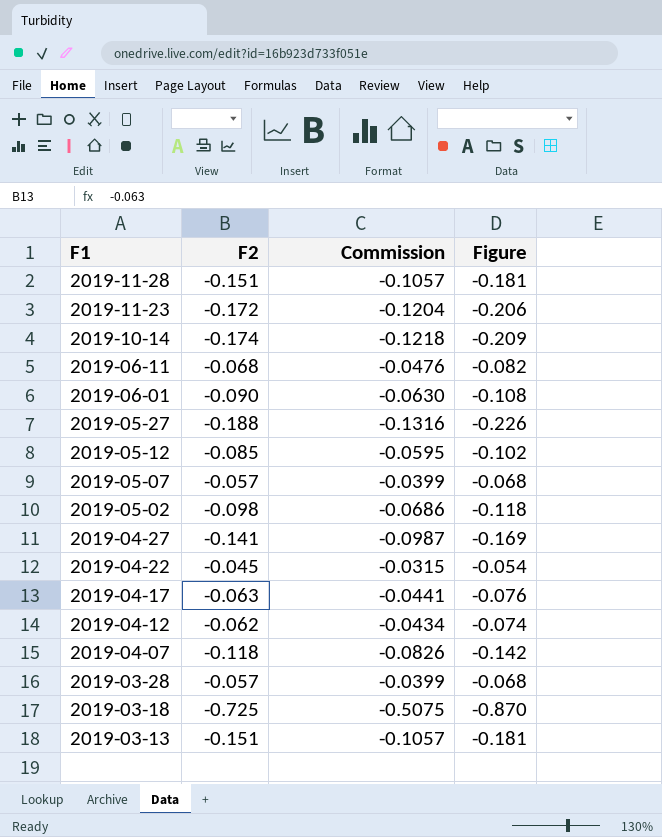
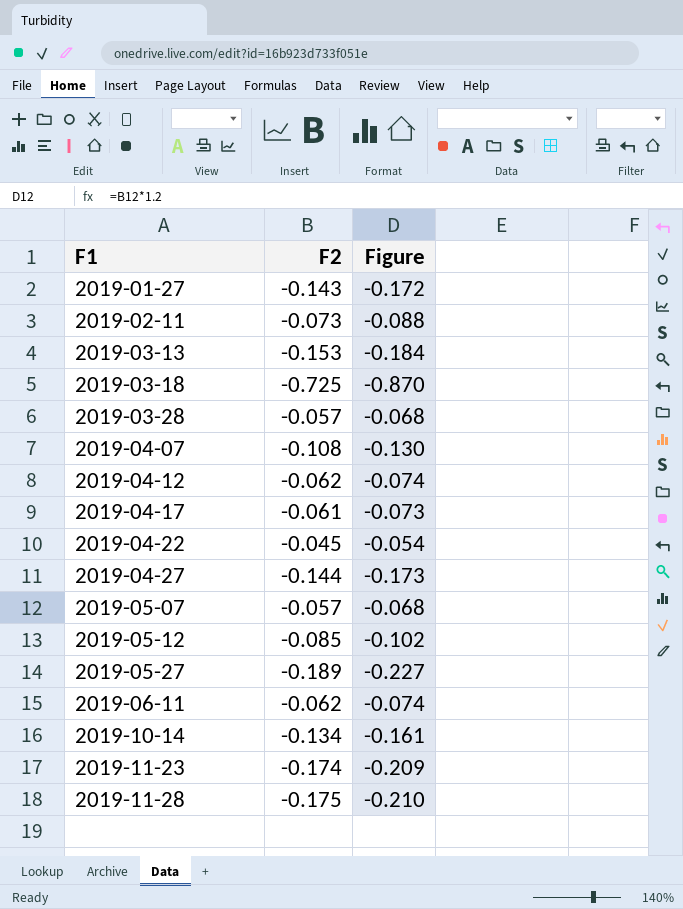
row order: F1 descending -> F1 ascending
column Commission | formula: [F2] * 0.7 -> none
row 2019-06-01: -0.090 | -0.0630 | -0.108 -> none
row 2019-05-02: -0.098 | -0.0686 | -0.118 -> none
row 2019-01-27: none -> -0.143 | -0.172
row 2019-02-11: none -> -0.073 | -0.088
2019-03-13 | F2: -0.151 -> -0.153
2019-03-13 | Figure: -0.181 -> -0.184
2019-04-07 | F2: -0.118 -> -0.108
2019-04-07 | Figure: -0.142 -> -0.130
2019-04-17 | F2: -0.063 -> -0.061
2019-04-17 | Figure: -0.076 -> -0.073
2019-04-27 | F2: -0.141 -> -0.144
2019-04-27 | Figure: -0.169 -> -0.173
2019-05-27 | F2: -0.188 -> -0.189
2019-05-27 | Figure: -0.226 -> -0.227
2019-06-11 | F2: -0.068 -> -0.062
2019-06-11 | Figure: -0.082 -> -0.074
2019-10-14 | F2: -0.174 -> -0.134
2019-10-14 | Figure: -0.209 -> -0.161
2019-11-23 | F2: -0.172 -> -0.174
2019-11-23 | Figure: -0.206 -> -0.209
2019-11-28 | F2: -0.151 -> -0.175
2019-11-28 | Figure: -0.181 -> -0.210

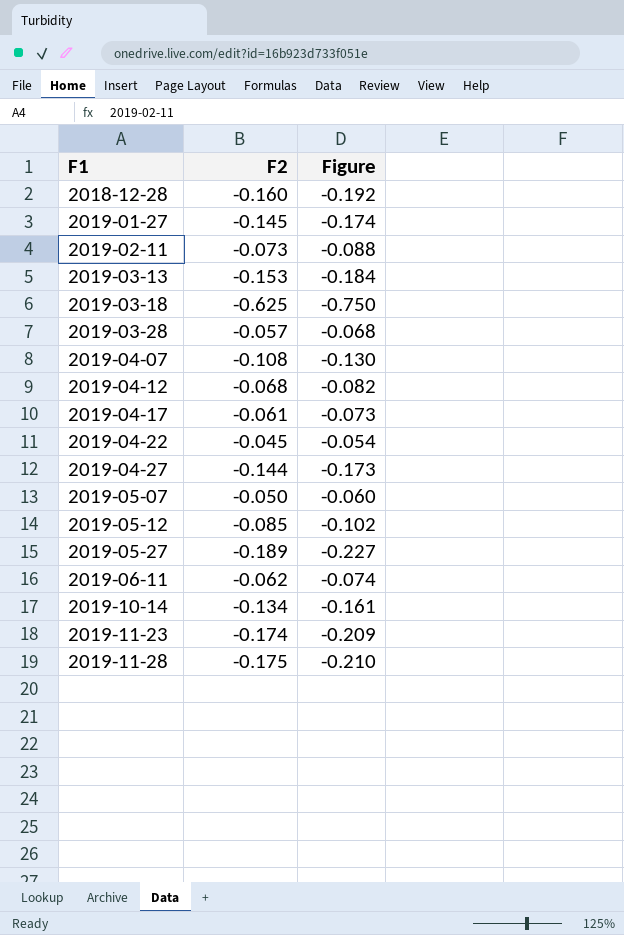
row 2018-12-28: none -> -0.160 | -0.192
2019-01-27 | F2: -0.143 -> -0.145
2019-01-27 | Figure: -0.172 -> -0.174
2019-03-18 | F2: -0.725 -> -0.625
2019-03-18 | Figure: -0.870 -> -0.750
2019-04-12 | F2: -0.062 -> -0.068
2019-04-12 | Figure: -0.074 -> -0.082
2019-05-07 | F2: -0.057 -> -0.050
2019-05-07 | Figure: -0.068 -> -0.060

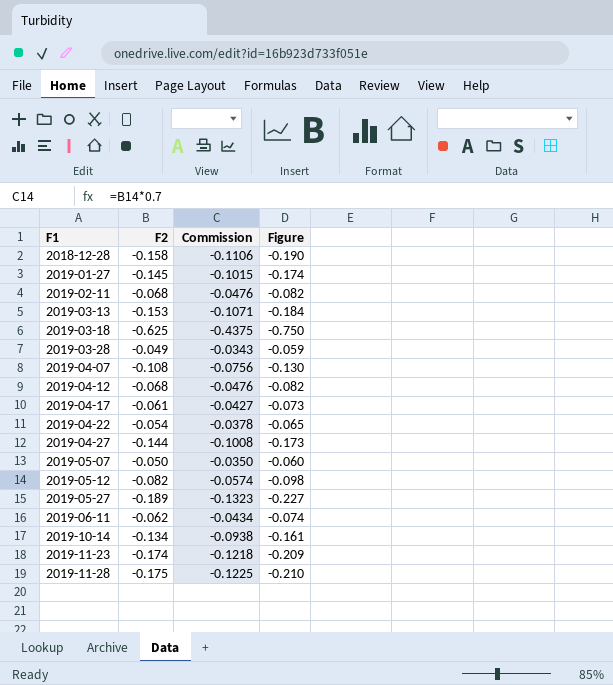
column Commission | formula: none -> [F2] * 0.7
2018-12-28 | F2: -0.160 -> -0.158
2018-12-28 | Figure: -0.192 -> -0.190
2019-02-11 | F2: -0.073 -> -0.068
2019-02-11 | Figure: -0.088 -> -0.082
2019-03-28 | F2: -0.057 -> -0.049
2019-03-28 | Figure: -0.068 -> -0.059
2019-04-22 | F2: -0.045 -> -0.054
2019-04-22 | Figure: -0.054 -> -0.065
2019-05-12 | F2: -0.085 -> -0.082
2019-05-12 | Figure: -0.102 -> -0.098

